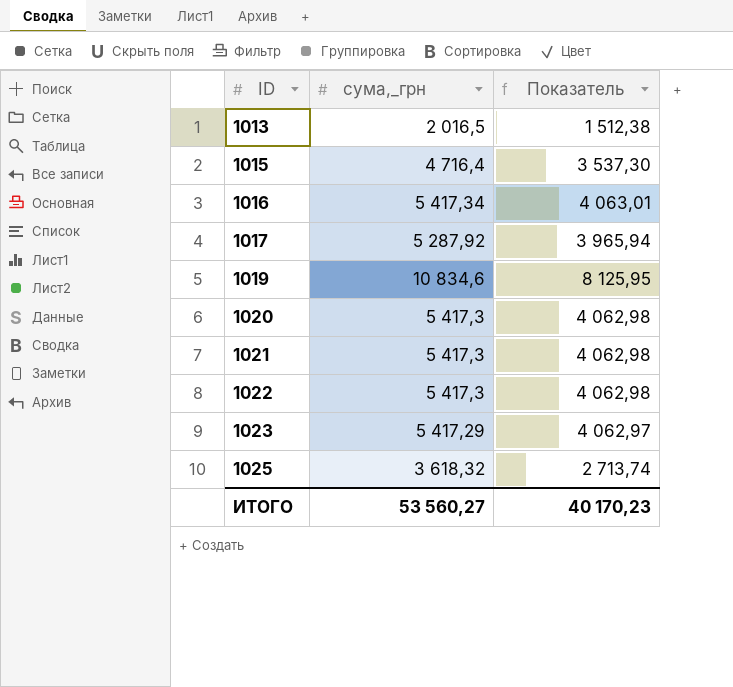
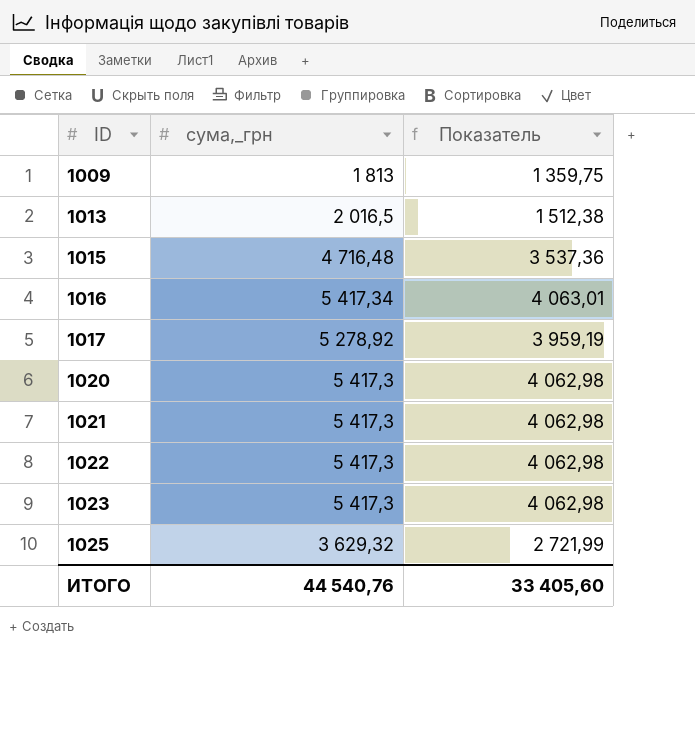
row 1019: 10 834,6 | 8 125,95 -> none
row 1009: none -> 1 813 | 1 359,75
1015 | сума,_грн: 4 716,4 -> 4 716,48
1015 | Показатель: 3 537,30 -> 3 537,36
1017 | сума,_грн: 5 287,92 -> 5 278,92
1017 | Показатель: 3 965,94 -> 3 959,19
1023 | сума,_грн: 5 417,29 -> 5 417,3
1023 | Показатель: 4 062,97 -> 4 062,98
1025 | сума,_грн: 3 618,32 -> 3 629,32
1025 | Показатель: 2 713,74 -> 2 721,99
ИТОГО | сума,_грн: 53 560,27 -> 44 540,76
ИТОГО | Показатель: 40 170,23 -> 33 405,60

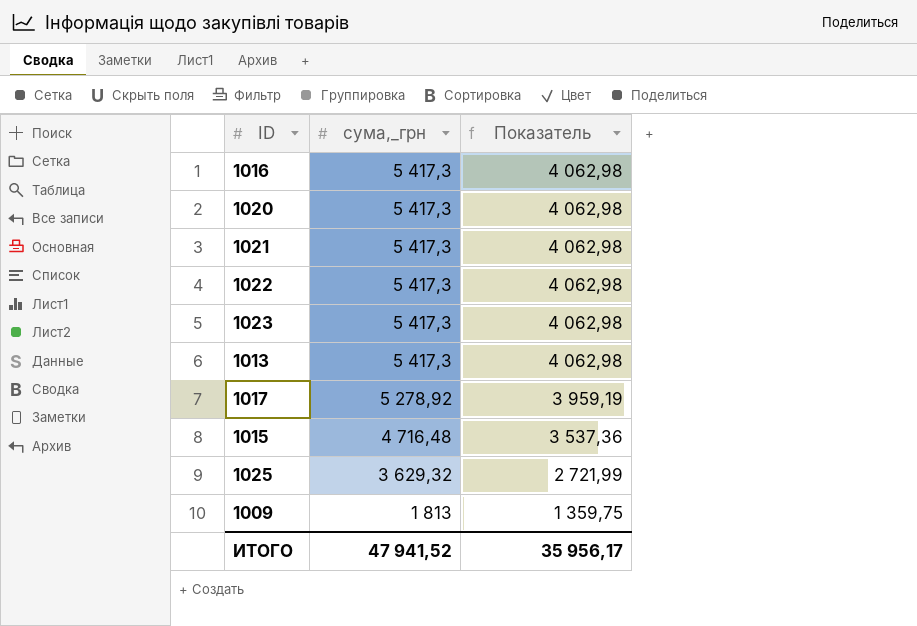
row order: ID ascending -> сума,_грн descending
1016 | сума,_грн: 5 417,34 -> 5 417,3
1016 | Показатель: 4 063,01 -> 4 062,98
1013 | сума,_грн: 2 016,5 -> 5 417,3
1013 | Показатель: 1 512,38 -> 4 062,98
ИТОГО | сума,_грн: 44 540,76 -> 47 941,52
ИТОГО | Показатель: 33 405,60 -> 35 956,17

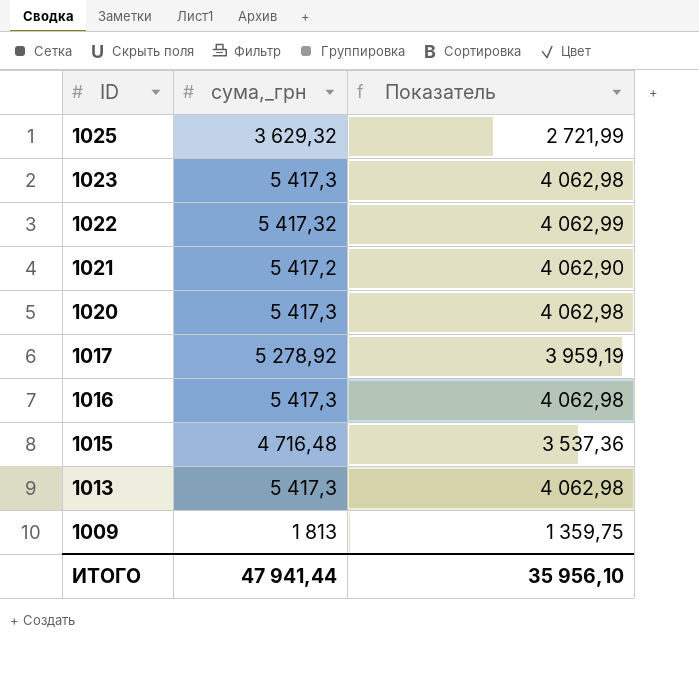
row order: сума,_грн descending -> ID descending
1022 | сума,_грн: 5 417,3 -> 5 417,32
1022 | Показатель: 4 062,98 -> 4 062,99
1021 | сума,_грн: 5 417,3 -> 5 417,2
1021 | Показатель: 4 062,98 -> 4 062,90
ИТОГО | сума,_грн: 47 941,52 -> 47 941,44
ИТОГО | Показатель: 35 956,17 -> 35 956,10

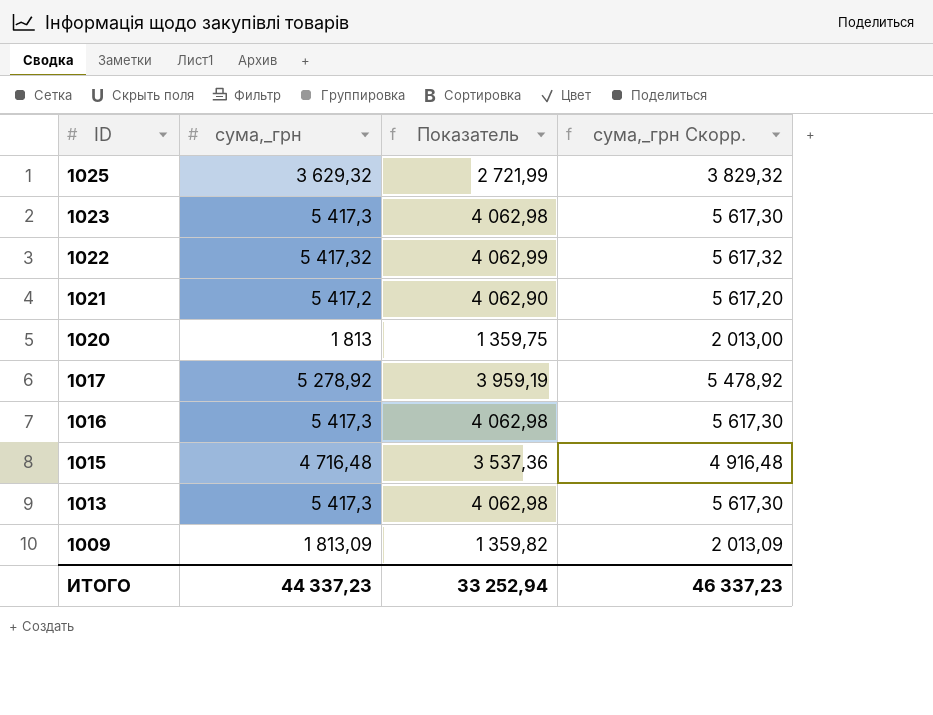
column сума,_грн Скорр. | formula: none -> [сума,_грн] + 200
1020 | сума,_грн: 5 417,3 -> 1 813
1020 | Показатель: 4 062,98 -> 1 359,75
1009 | сума,_грн: 1 813 -> 1 813,09
1009 | Показатель: 1 359,75 -> 1 359,82
ИТОГО | сума,_грн: 47 941,44 -> 44 337,23
ИТОГО | Показатель: 35 956,10 -> 33 252,94

